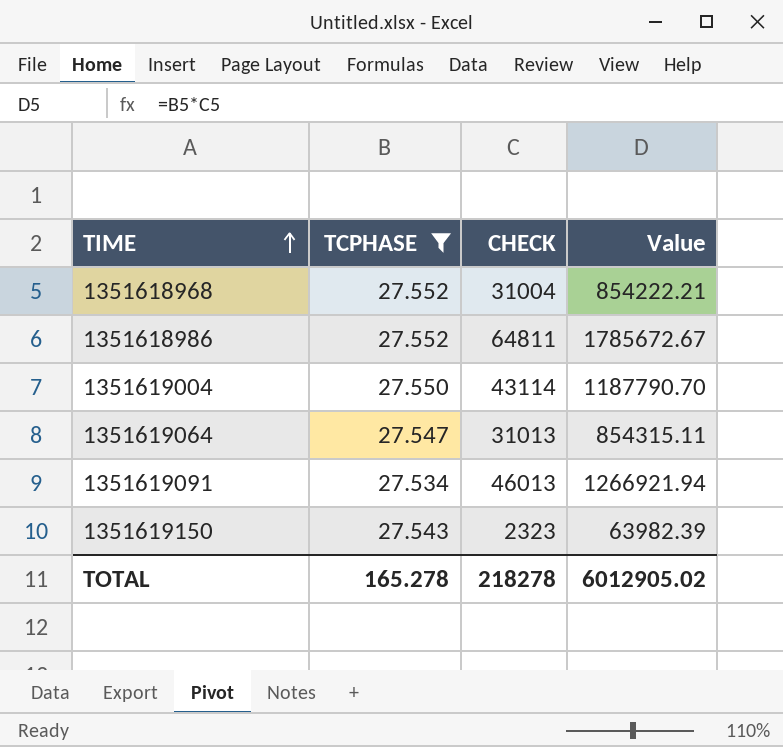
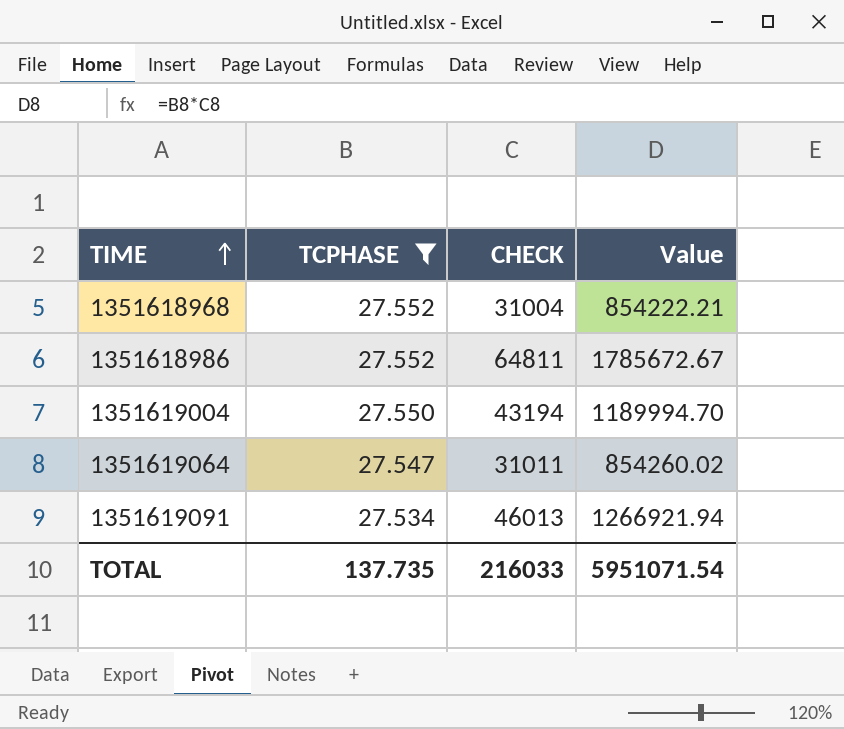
row 1351619150: 27.543 | 2323 | 63982.39 -> none
1351619004 | CHECK: 43114 -> 43194
1351619004 | Value: 1187790.70 -> 1189994.70
1351619064 | CHECK: 31013 -> 31011
1351619064 | Value: 854315.11 -> 854260.02
TOTAL | TCPHASE: 165.278 -> 137.735
TOTAL | CHECK: 218278 -> 216033
TOTAL | Value: 6012905.02 -> 5951071.54

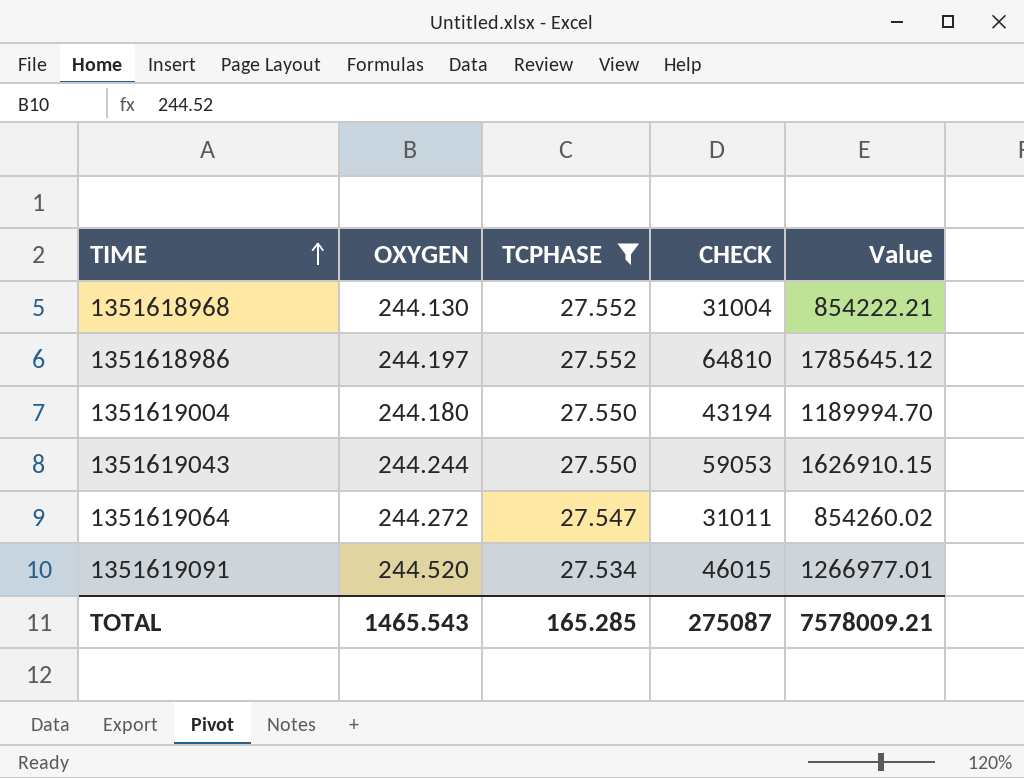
column OXYGEN | position: none -> 2
1351618986 | CHECK: 64811 -> 64810
1351618986 | Value: 1785672.67 -> 1785645.12
row 1351619043: none -> 244.244 | 27.550 | 59053 | 1626910.15
1351619091 | CHECK: 46013 -> 46015
1351619091 | Value: 1266921.94 -> 1266977.01
TOTAL | TCPHASE: 137.735 -> 165.285
TOTAL | CHECK: 216033 -> 275087
TOTAL | Value: 5951071.54 -> 7578009.21

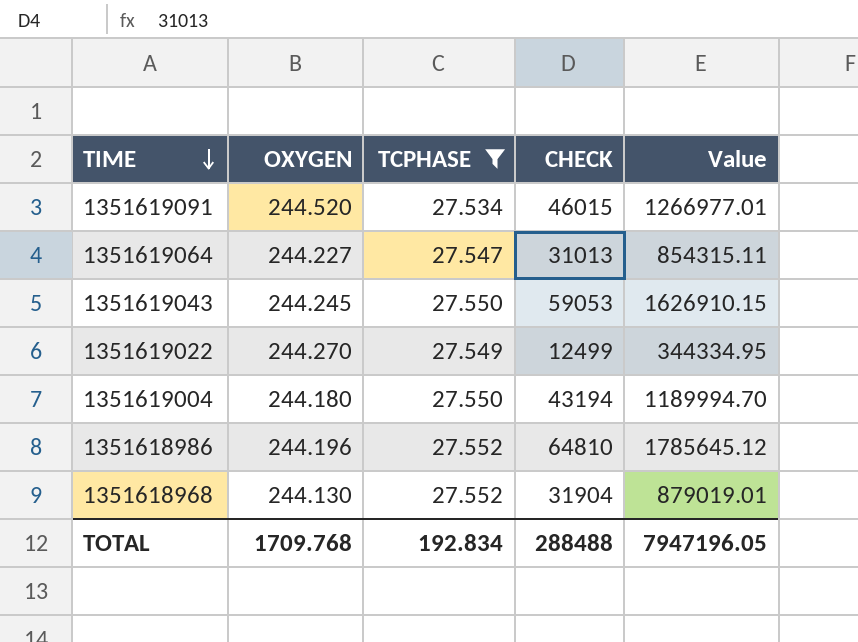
row order: TIME ascending -> TIME descending
1351619064 | OXYGEN: 244.272 -> 244.227
1351619064 | CHECK: 31011 -> 31013
1351619064 | Value: 854260.02 -> 854315.11
1351619043 | OXYGEN: 244.244 -> 244.245
row 1351619022: none -> 244.270 | 27.549 | 12499 | 344334.95
1351618986 | OXYGEN: 244.197 -> 244.196
1351618968 | CHECK: 31004 -> 31904
1351618968 | Value: 854222.21 -> 879019.01
TOTAL | OXYGEN: 1465.543 -> 1709.768
TOTAL | TCPHASE: 165.285 -> 192.834
TOTAL | CHECK: 275087 -> 288488
TOTAL | Value: 7578009.21 -> 7947196.05

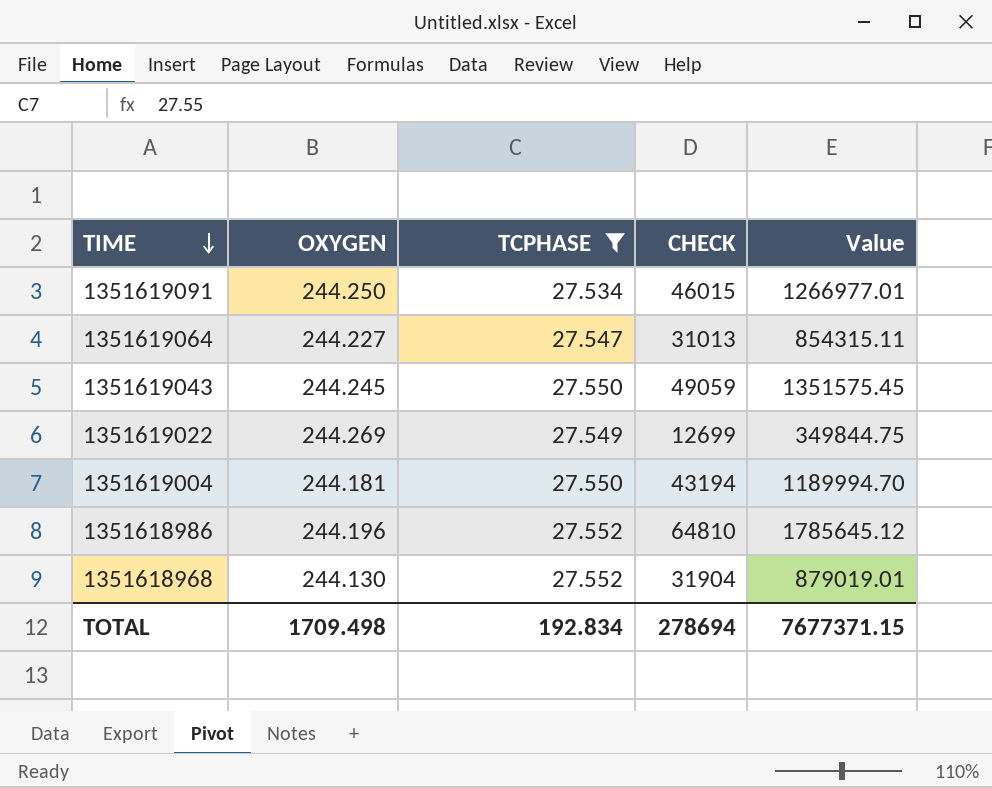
1351619091 | OXYGEN: 244.520 -> 244.250
1351619043 | CHECK: 59053 -> 49059
1351619043 | Value: 1626910.15 -> 1351575.45
1351619022 | OXYGEN: 244.270 -> 244.269
1351619022 | CHECK: 12499 -> 12699
1351619022 | Value: 344334.95 -> 349844.75
1351619004 | OXYGEN: 244.180 -> 244.181
TOTAL | OXYGEN: 1709.768 -> 1709.498
TOTAL | CHECK: 288488 -> 278694
TOTAL | Value: 7947196.05 -> 7677371.15

